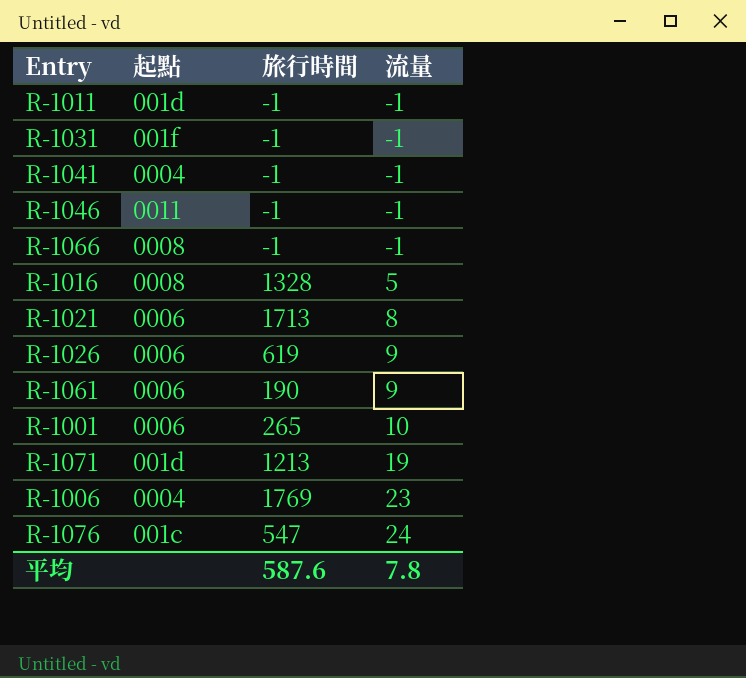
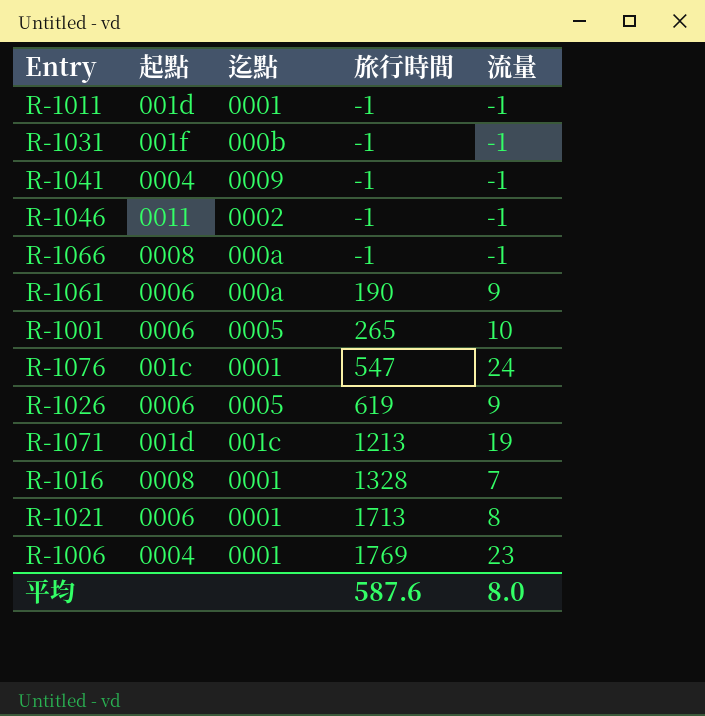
row order: 流量 ascending -> 旅行時間 ascending
column 迄點 | position: none -> 3
R-1016 | 流量: 5 -> 7
平均 | 流量: 7.8 -> 8.0

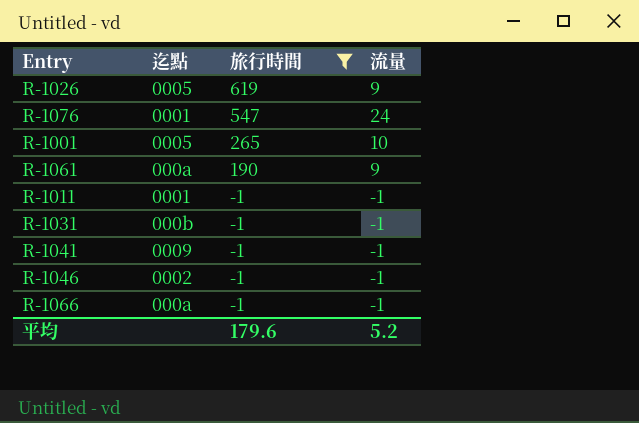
filter: none -> 旅行時間 <= 619
row order: 旅行時間 ascending -> 旅行時間 descending
column 起點 | position: 2 -> none
平均 | 旅行時間: 587.6 -> 179.6
平均 | 流量: 8.0 -> 5.2

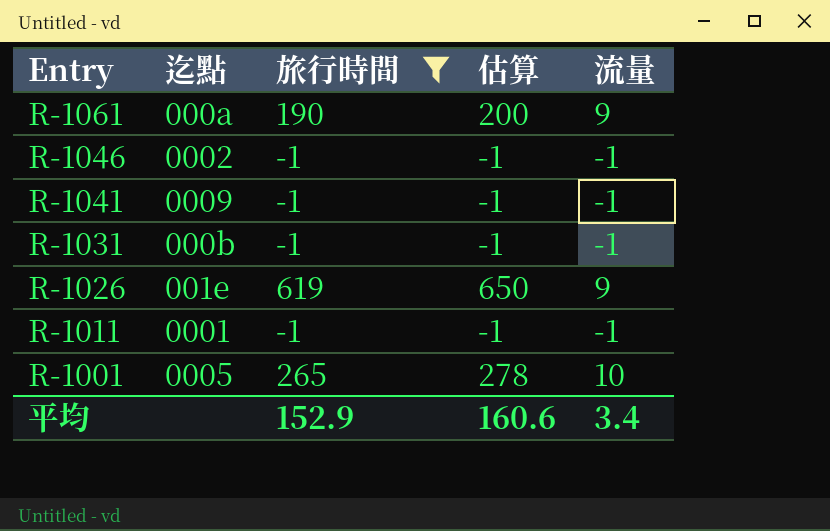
row order: 旅行時間 descending -> Entry descending
column 估算 | formula: none -> [旅行時間] * 1.05
row R-1076: 0001 | 547 | 24 -> none
row R-1066: 000a | -1 | -1 -> none
R-1026 | 迄點: 0005 -> 001e
平均 | 旅行時間: 179.6 -> 152.9
平均 | 流量: 5.2 -> 3.4

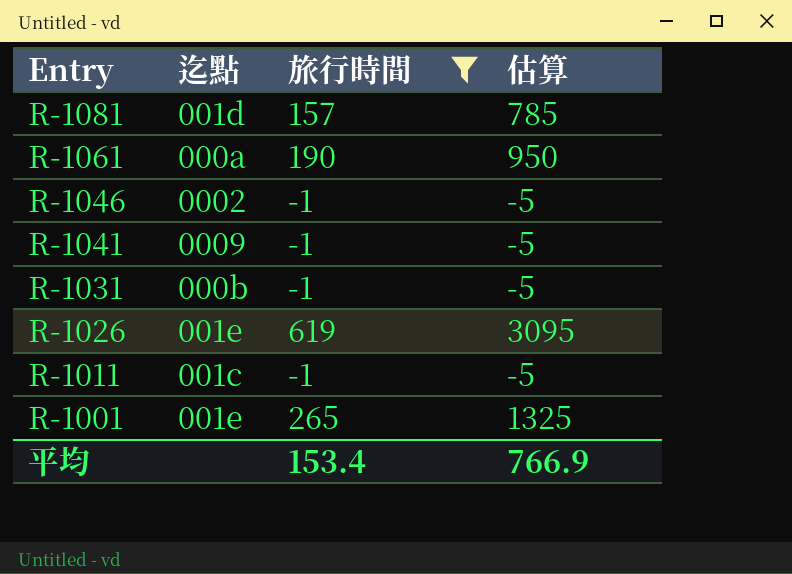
column 流量 | position: 5 -> none
column 估算 | formula: [旅行時間] * 1.05 -> [旅行時間] * 5
row R-1081: none -> 001d | 157 | 785
R-1011 | 迄點: 0001 -> 001c
R-1001 | 迄點: 0005 -> 001e
平均 | 旅行時間: 152.9 -> 153.4
平均 | 估算: 160.6 -> 766.9

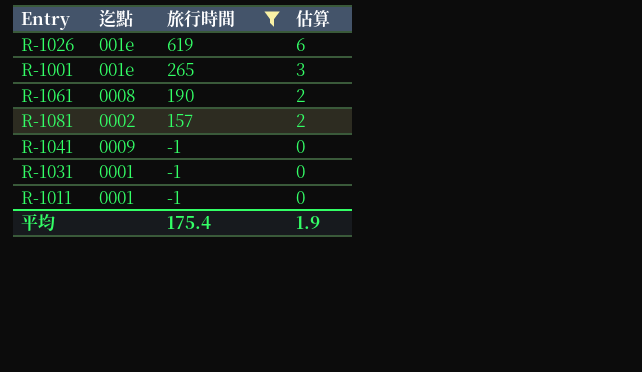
row order: Entry descending -> 旅行時間 descending
column 估算 | formula: [旅行時間] * 5 -> [旅行時間] * 0.01
row R-1046: 0002 | -1 | -5 -> none
R-1061 | 迄點: 000a -> 0008
R-1081 | 迄點: 001d -> 0002
R-1031 | 迄點: 000b -> 0001
R-1011 | 迄點: 001c -> 0001
平均 | 旅行時間: 153.4 -> 175.4
平均 | 估算: 766.9 -> 1.9

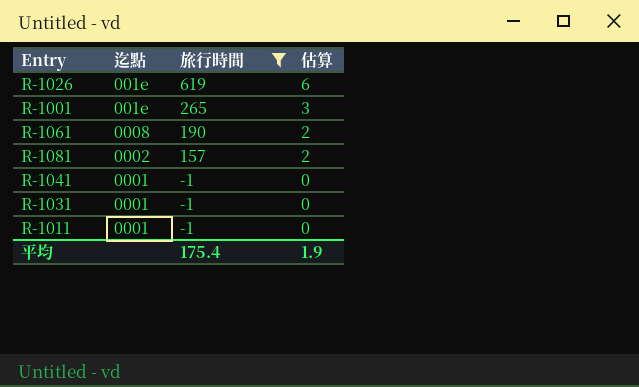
R-1041 | 迄點: 0009 -> 0001

